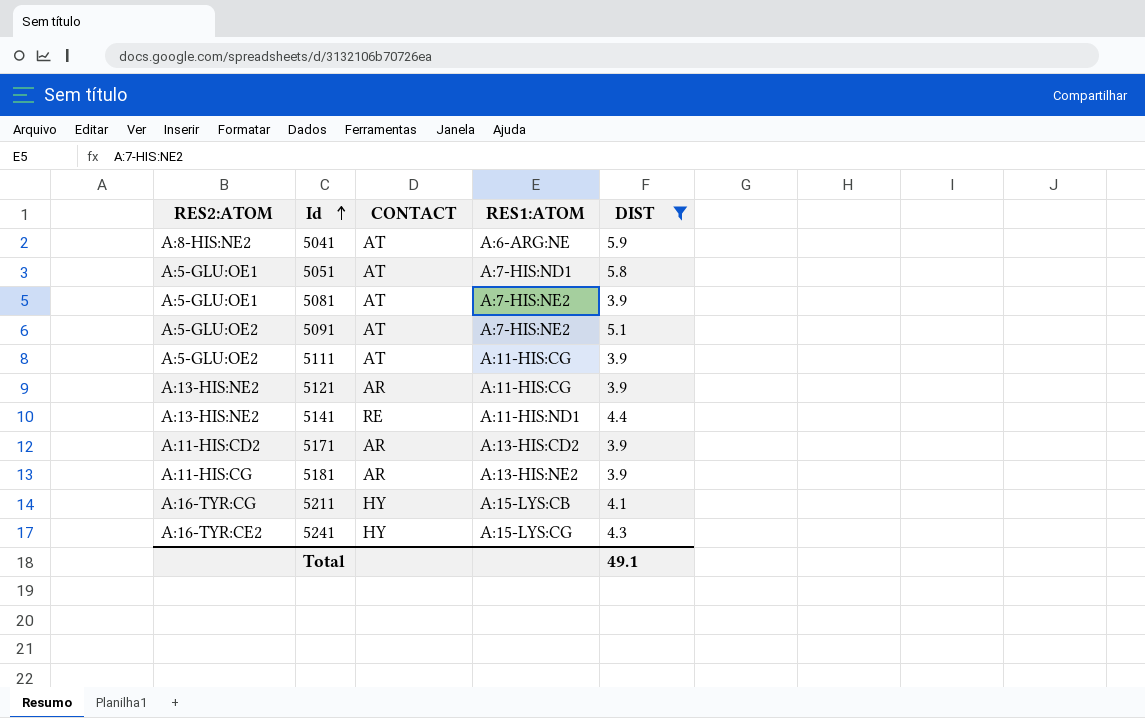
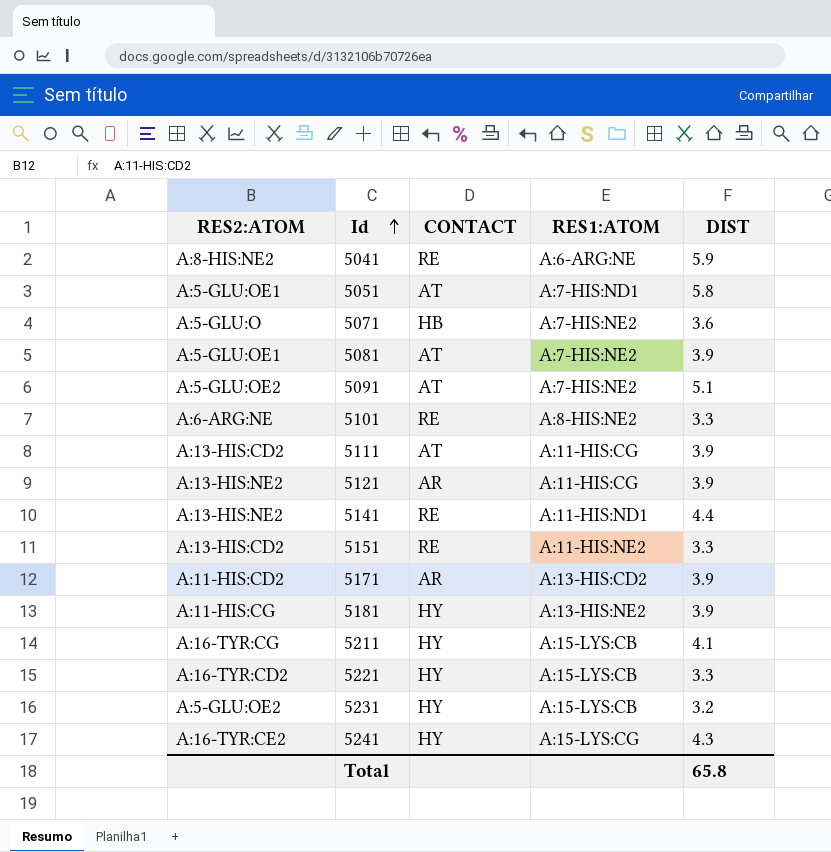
filter: DIST >= 3.9 -> none
5041 | CONTACT: AT -> RE
5111 | RES2:ATOM: A:5-GLU:OE2 -> A:13-HIS:CD2
5181 | CONTACT: AR -> HY
Total | DIST: 49.1 -> 65.8

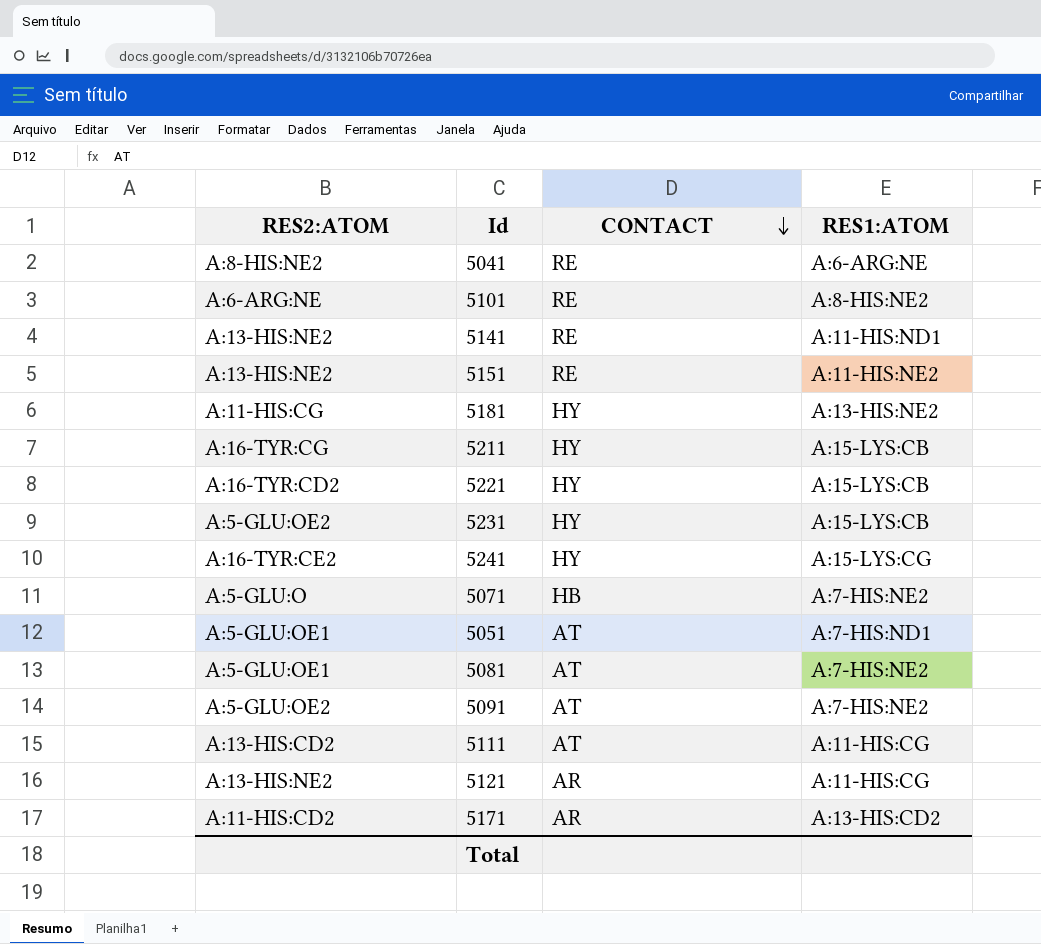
row order: Id ascending -> CONTACT descending
column DIST | position: 5 -> none
5151 | RES2:ATOM: A:13-HIS:CD2 -> A:13-HIS:NE2

